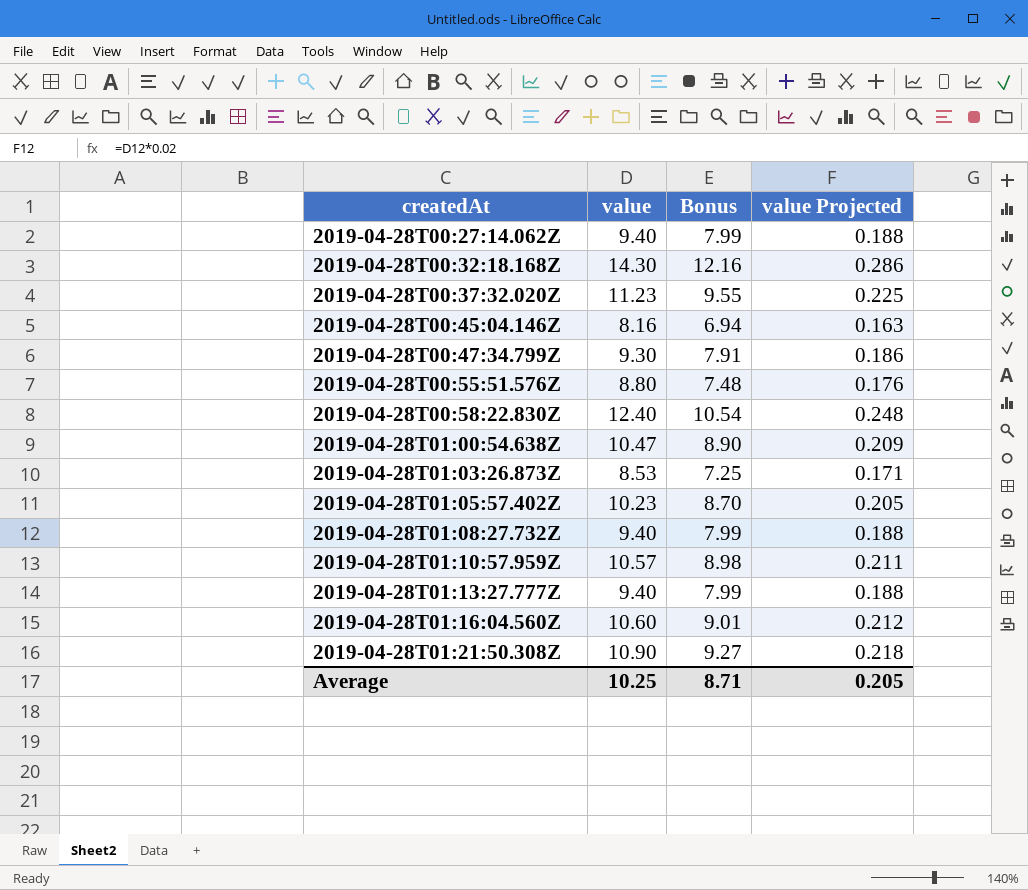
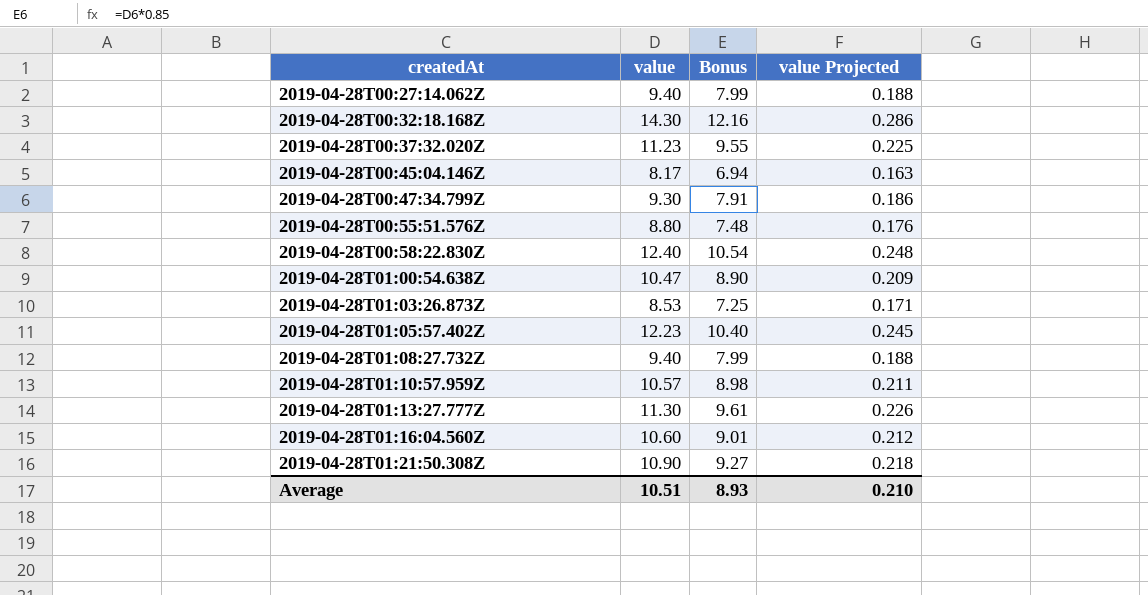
2019-04-28T00:45:04.146Z | value: 8.16 -> 8.17
2019-04-28T01:05:57.402Z | value: 10.23 -> 12.23
2019-04-28T01:05:57.402Z | Bonus: 8.70 -> 10.40
2019-04-28T01:05:57.402Z | value Projected: 0.205 -> 0.245
2019-04-28T01:13:27.777Z | value: 9.40 -> 11.30
2019-04-28T01:13:27.777Z | Bonus: 7.99 -> 9.61
2019-04-28T01:13:27.777Z | value Projected: 0.188 -> 0.226
Average | value: 10.25 -> 10.51
Average | Bonus: 8.71 -> 8.93
Average | value Projected: 0.205 -> 0.210

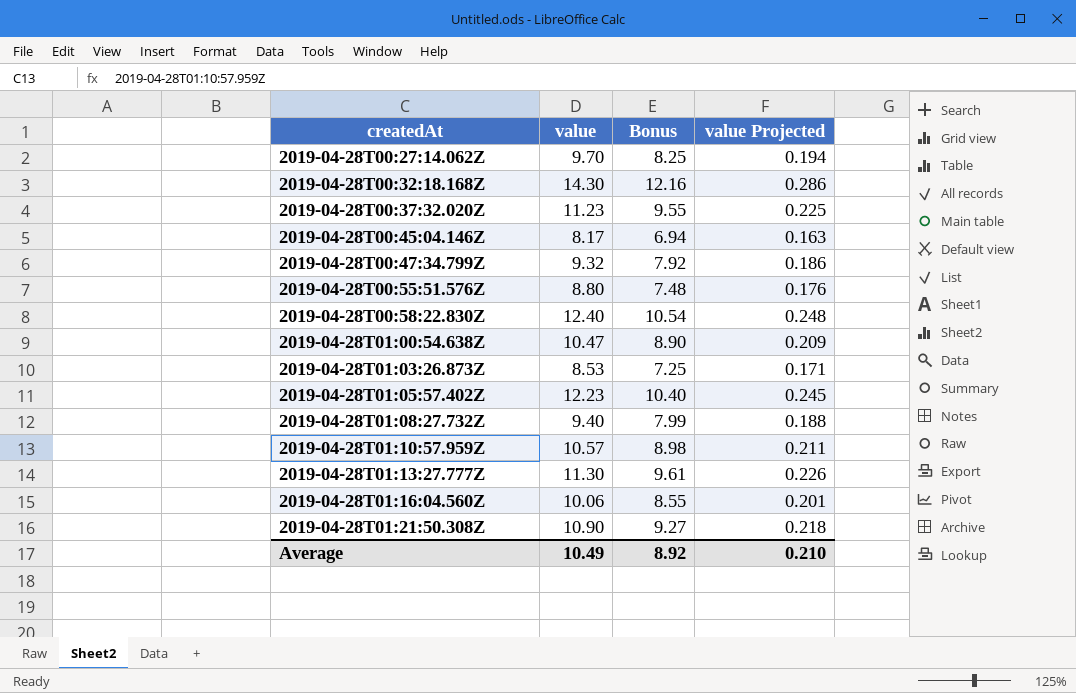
2019-04-28T00:27:14.062Z | value: 9.40 -> 9.70
2019-04-28T00:27:14.062Z | Bonus: 7.99 -> 8.25
2019-04-28T00:27:14.062Z | value Projected: 0.188 -> 0.194
2019-04-28T00:47:34.799Z | value: 9.30 -> 9.32
2019-04-28T00:47:34.799Z | Bonus: 7.91 -> 7.92
2019-04-28T01:16:04.560Z | value: 10.60 -> 10.06
2019-04-28T01:16:04.560Z | Bonus: 9.01 -> 8.55
2019-04-28T01:16:04.560Z | value Projected: 0.212 -> 0.201
Average | value: 10.51 -> 10.49
Average | Bonus: 8.93 -> 8.92

